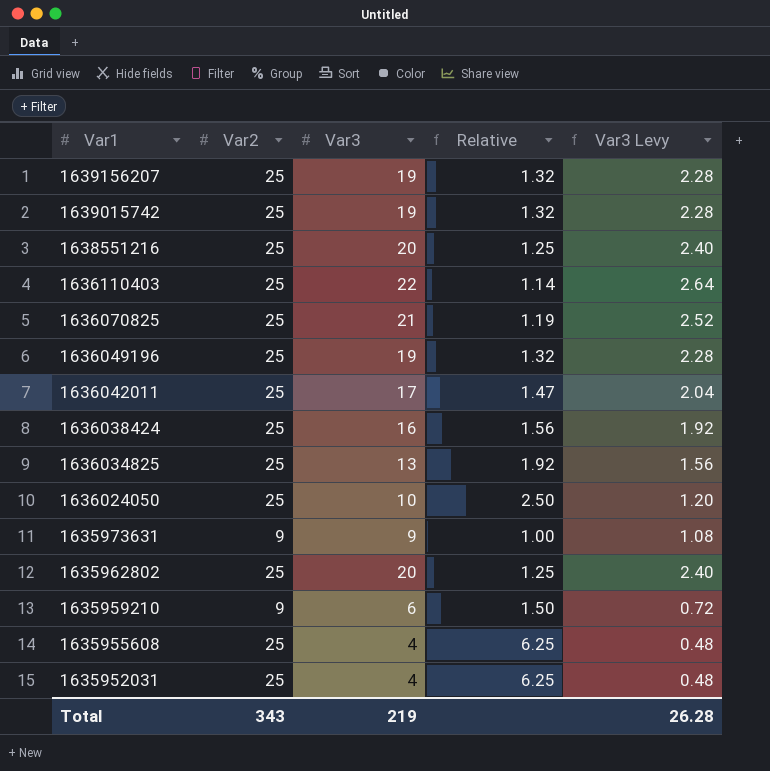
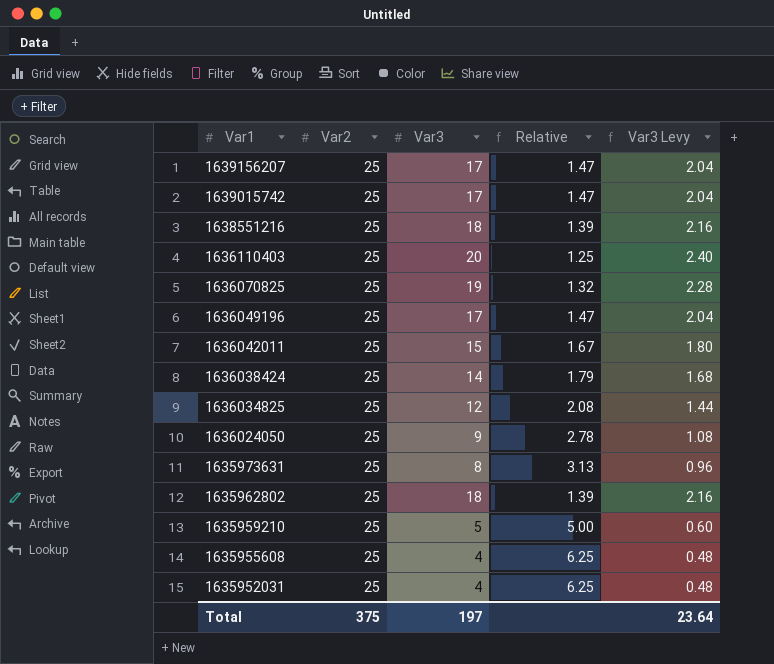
1639156207 | Var3: 19 -> 17
1639156207 | Relative: 1.32 -> 1.47
1639156207 | Var3 Levy: 2.28 -> 2.04
1639015742 | Var3: 19 -> 17
1639015742 | Relative: 1.32 -> 1.47
1639015742 | Var3 Levy: 2.28 -> 2.04
1638551216 | Var3: 20 -> 18
1638551216 | Relative: 1.25 -> 1.39
1638551216 | Var3 Levy: 2.40 -> 2.16
1636110403 | Var3: 22 -> 20
1636110403 | Relative: 1.14 -> 1.25
1636110403 | Var3 Levy: 2.64 -> 2.40
1636070825 | Var3: 21 -> 19
1636070825 | Relative: 1.19 -> 1.32
1636070825 | Var3 Levy: 2.52 -> 2.28
1636049196 | Var3: 19 -> 17
1636049196 | Relative: 1.32 -> 1.47
1636049196 | Var3 Levy: 2.28 -> 2.04
1636042011 | Var3: 17 -> 15
1636042011 | Relative: 1.47 -> 1.67
1636042011 | Var3 Levy: 2.04 -> 1.80
1636038424 | Var3: 16 -> 14
1636038424 | Relative: 1.56 -> 1.79
1636038424 | Var3 Levy: 1.92 -> 1.68
1636034825 | Var3: 13 -> 12
1636034825 | Relative: 1.92 -> 2.08
1636034825 | Var3 Levy: 1.56 -> 1.44
1636024050 | Var3: 10 -> 9
1636024050 | Relative: 2.50 -> 2.78
1636024050 | Var3 Levy: 1.20 -> 1.08
1635973631 | Var2: 9 -> 25
1635973631 | Var3: 9 -> 8
1635973631 | Relative: 1.00 -> 3.13
1635973631 | Var3 Levy: 1.08 -> 0.96
1635962802 | Var3: 20 -> 18
1635962802 | Relative: 1.25 -> 1.39
1635962802 | Var3 Levy: 2.40 -> 2.16
1635959210 | Var2: 9 -> 25
1635959210 | Var3: 6 -> 5
1635959210 | Relative: 1.50 -> 5.00
1635959210 | Var3 Levy: 0.72 -> 0.60
Total | Var2: 343 -> 375
Total | Var3: 219 -> 197
Total | Var3 Levy: 26.28 -> 23.64

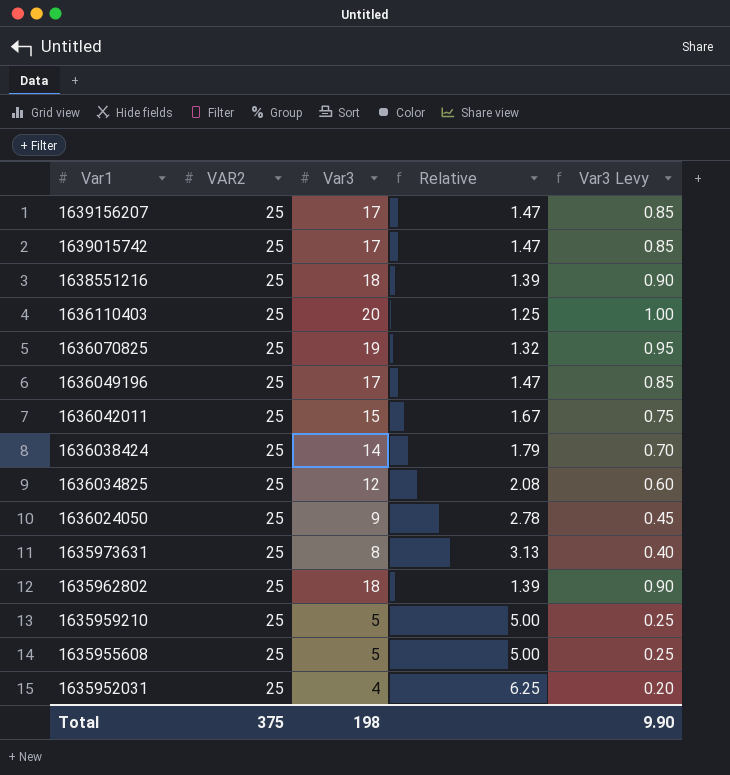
column name: Var2 -> VAR2
column Var3 Levy | formula: [Var3] * 0.12 -> [Var3] * 0.05
1635955608 | Var3: 4 -> 5
1635955608 | Relative: 6.25 -> 5.00
Total | Var3: 197 -> 198
Total | Var3 Levy: 23.64 -> 9.90

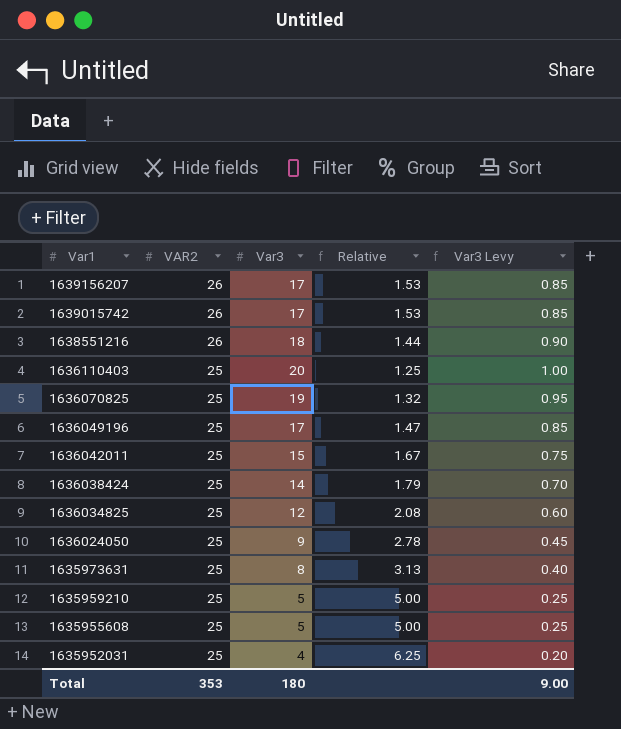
row 1635962802: 25 | 18 | 1.39 | 0.90 -> none
1639156207 | VAR2: 25 -> 26
1639156207 | Relative: 1.47 -> 1.53
1639015742 | VAR2: 25 -> 26
1639015742 | Relative: 1.47 -> 1.53
1638551216 | VAR2: 25 -> 26
1638551216 | Relative: 1.39 -> 1.44
Total | VAR2: 375 -> 353
Total | Var3: 198 -> 180
Total | Var3 Levy: 9.90 -> 9.00

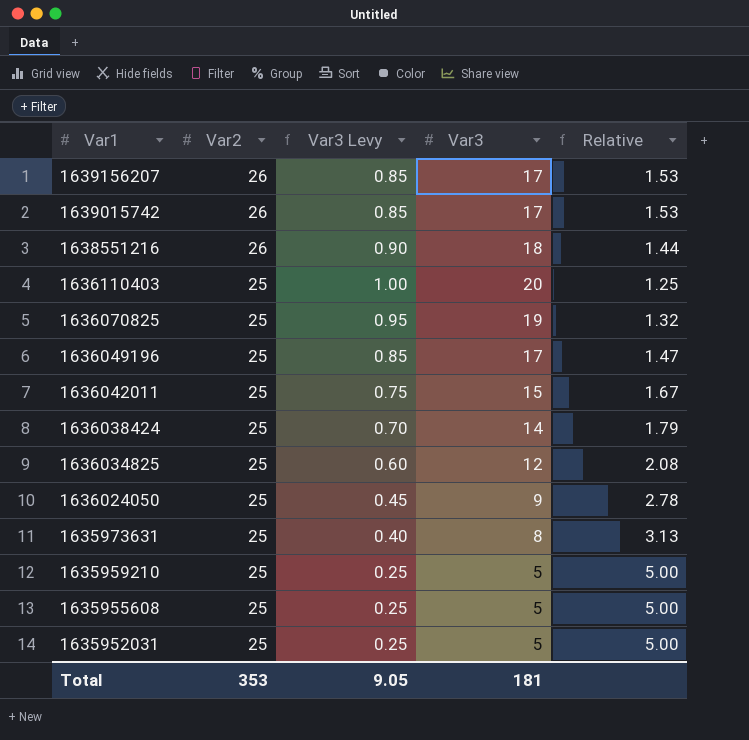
column name: VAR2 -> Var2
column Var3 Levy | position: 5 -> 3
1635952031 | Var3 Levy: 0.20 -> 0.25
1635952031 | Var3: 4 -> 5
1635952031 | Relative: 6.25 -> 5.00
Total | Var3 Levy: 9.00 -> 9.05
Total | Var3: 180 -> 181

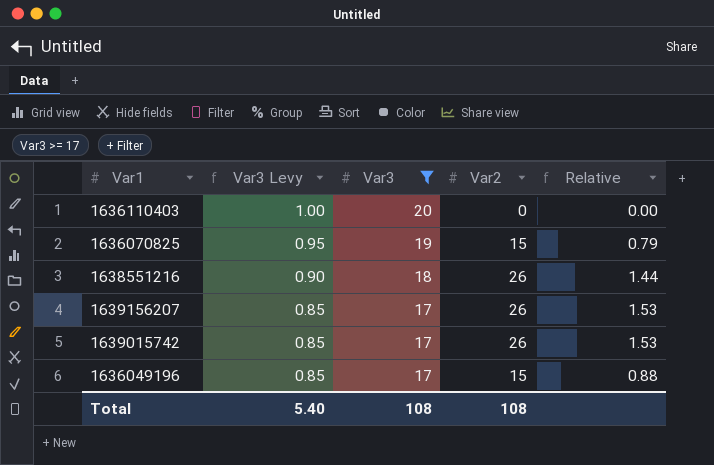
filter: none -> Var3 >= 17
row order: Var1 descending -> Var3 Levy descending
column Var2 | position: 2 -> 4
1636110403 | Var2: 25 -> 0
1636110403 | Relative: 1.25 -> 0.00
1636070825 | Var2: 25 -> 15
1636070825 | Relative: 1.32 -> 0.79
1636049196 | Var2: 25 -> 15
1636049196 | Relative: 1.47 -> 0.88
Total | Var3 Levy: 9.05 -> 5.40
Total | Var3: 181 -> 108
Total | Var2: 353 -> 108

